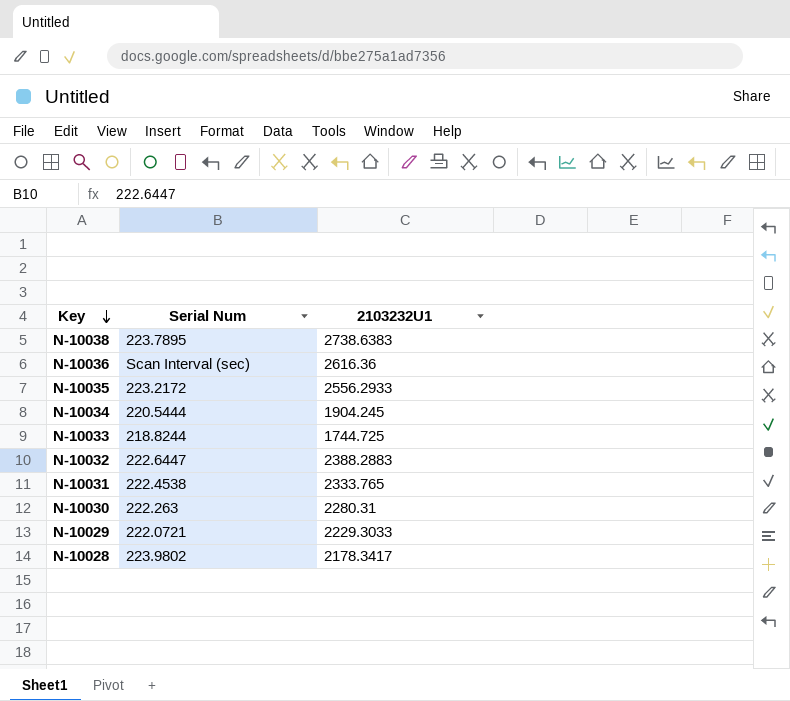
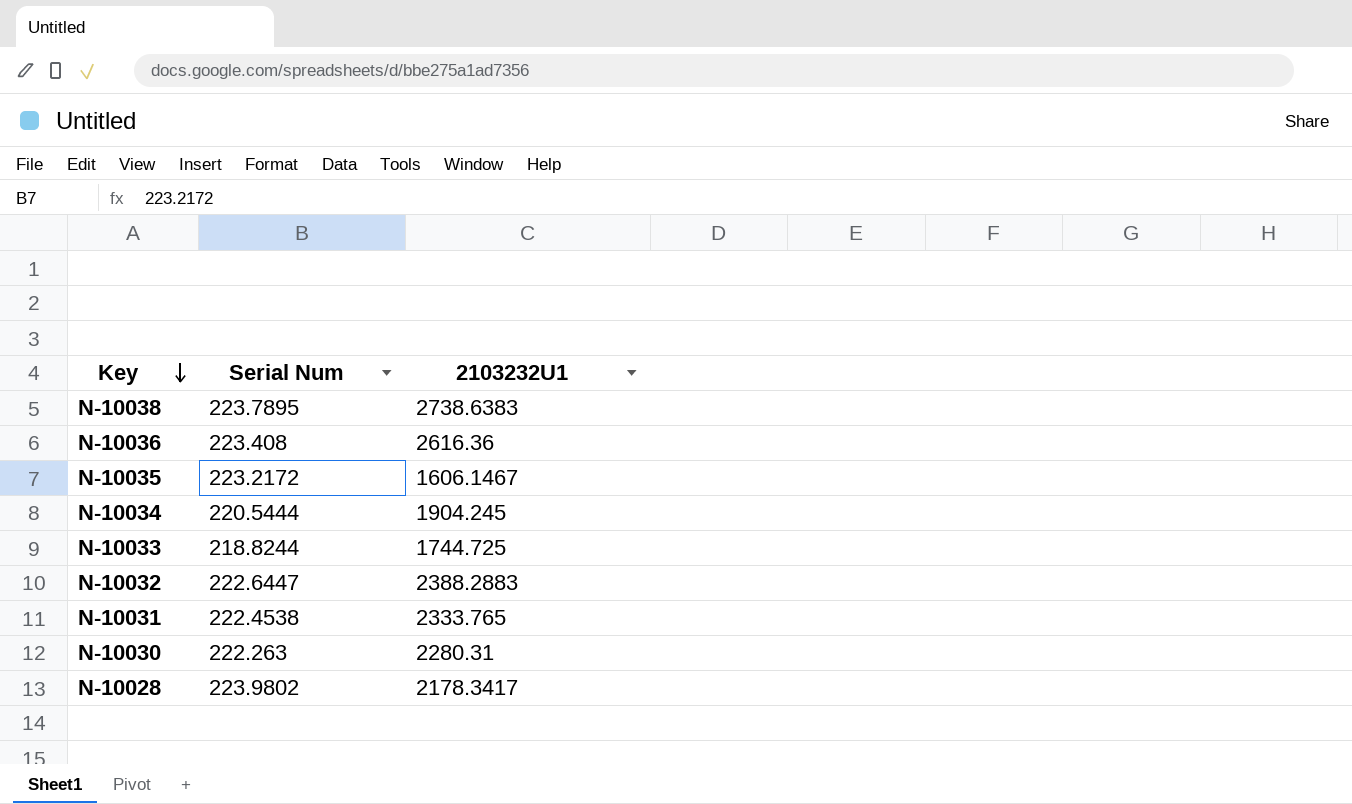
row N-10029: 222.0721 | 2229.3033 -> none
N-10036 | Serial Num: Scan Interval (sec) -> 223.408
N-10035 | 2103232U1: 2556.2933 -> 1606.1467

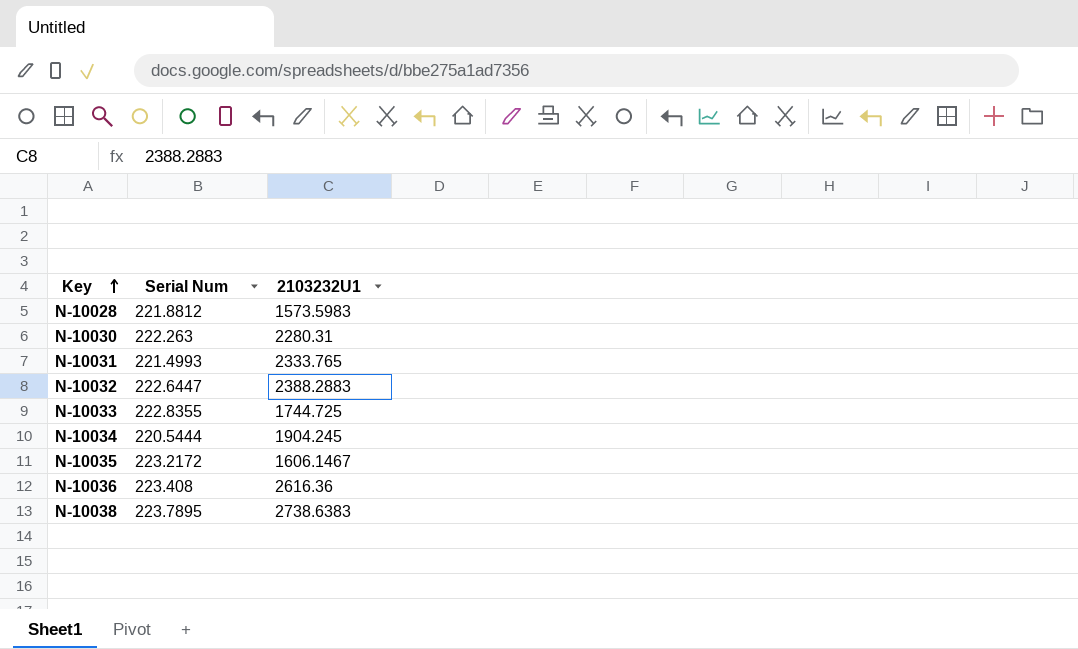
row order: Key descending -> Key ascending
N-10028 | Serial Num: 223.9802 -> 221.8812
N-10028 | 2103232U1: 2178.3417 -> 1573.5983
N-10031 | Serial Num: 222.4538 -> 221.4993
N-10033 | Serial Num: 218.8244 -> 222.8355

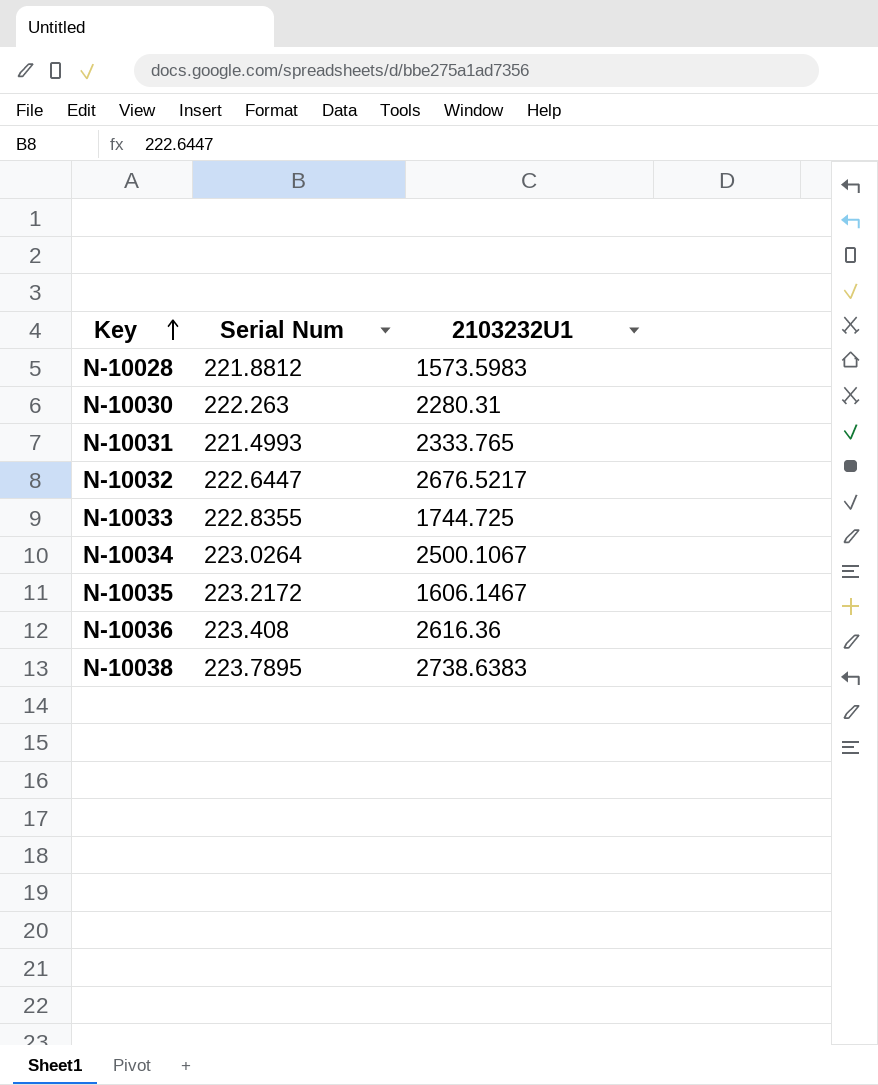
N-10032 | 2103232U1: 2388.2883 -> 2676.5217
N-10034 | Serial Num: 220.5444 -> 223.0264
N-10034 | 2103232U1: 1904.245 -> 2500.1067

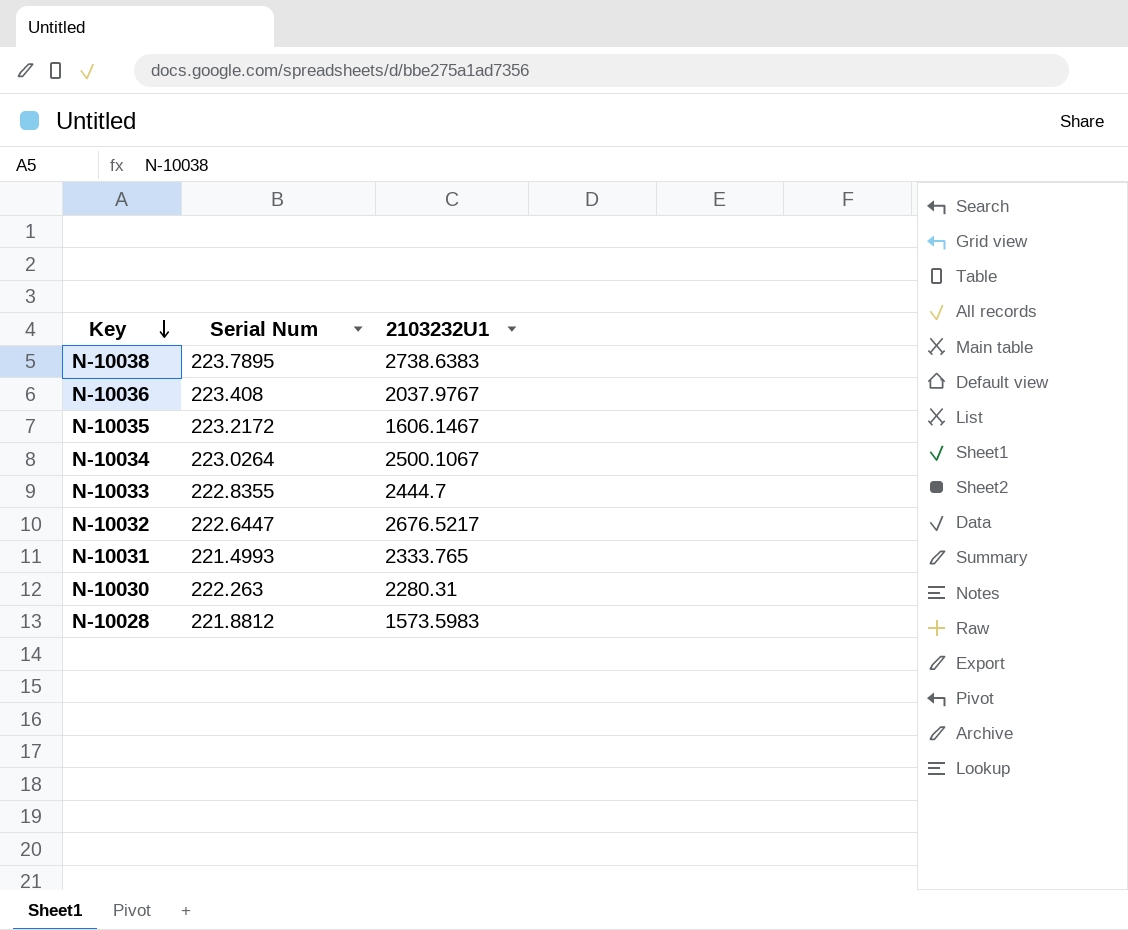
row order: Key ascending -> Key descending
N-10036 | 2103232U1: 2616.36 -> 2037.9767
N-10033 | 2103232U1: 1744.725 -> 2444.7

